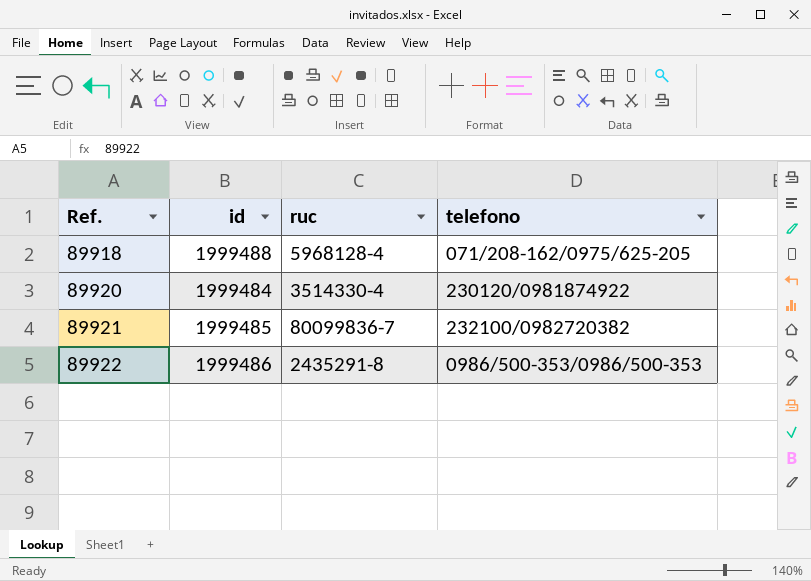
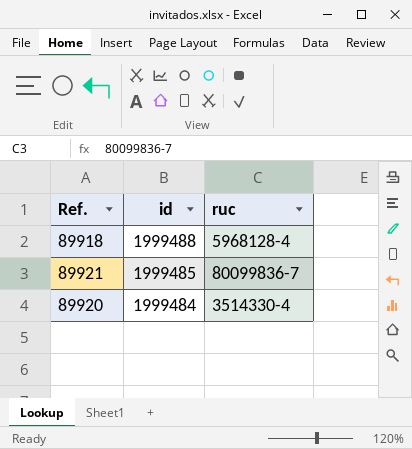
row order: Ref. ascending -> id descending
column telefono | position: 4 -> none
row 89922: 1999486 | 2435291-8 | 0986/500-353/0986/500-353 -> none

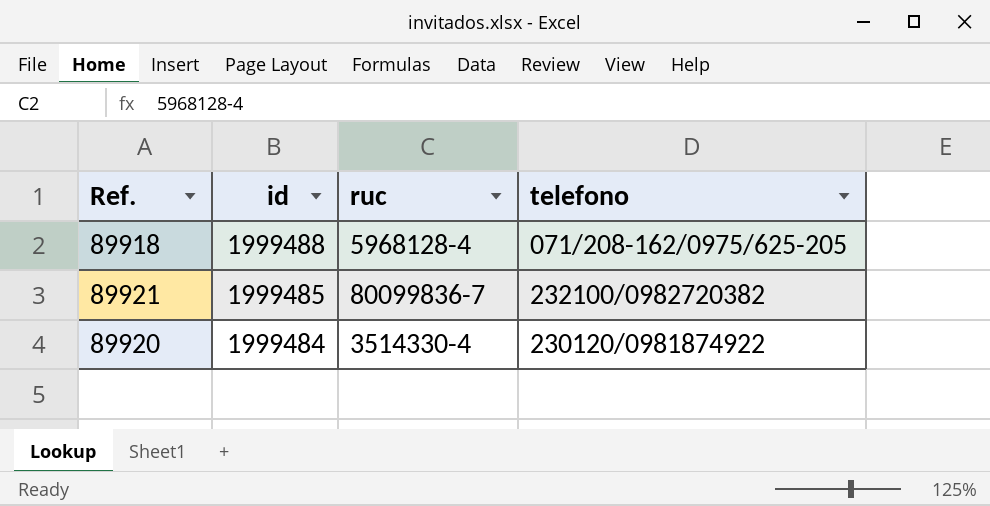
column telefono | position: none -> 4

